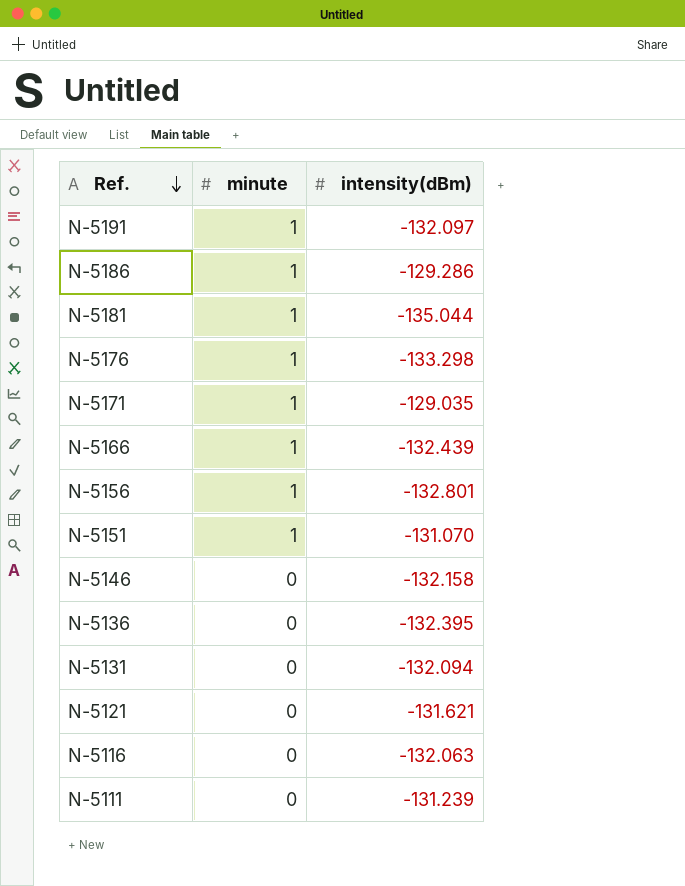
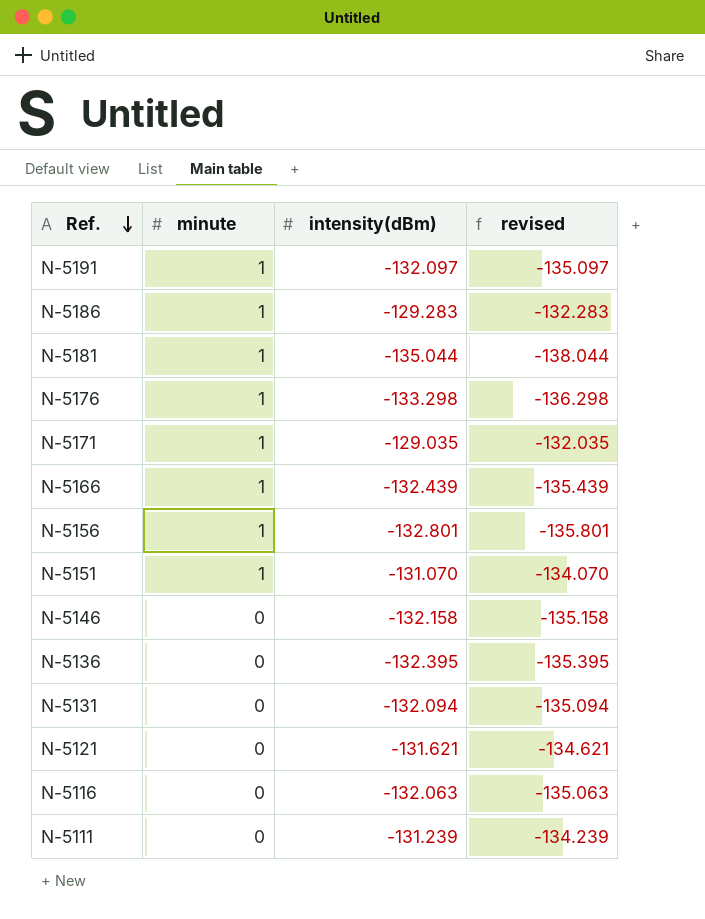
column revised | formula: none -> [intensity(dBm)] - 3
N-5186 | intensity(dBm): -129.286 -> -129.283

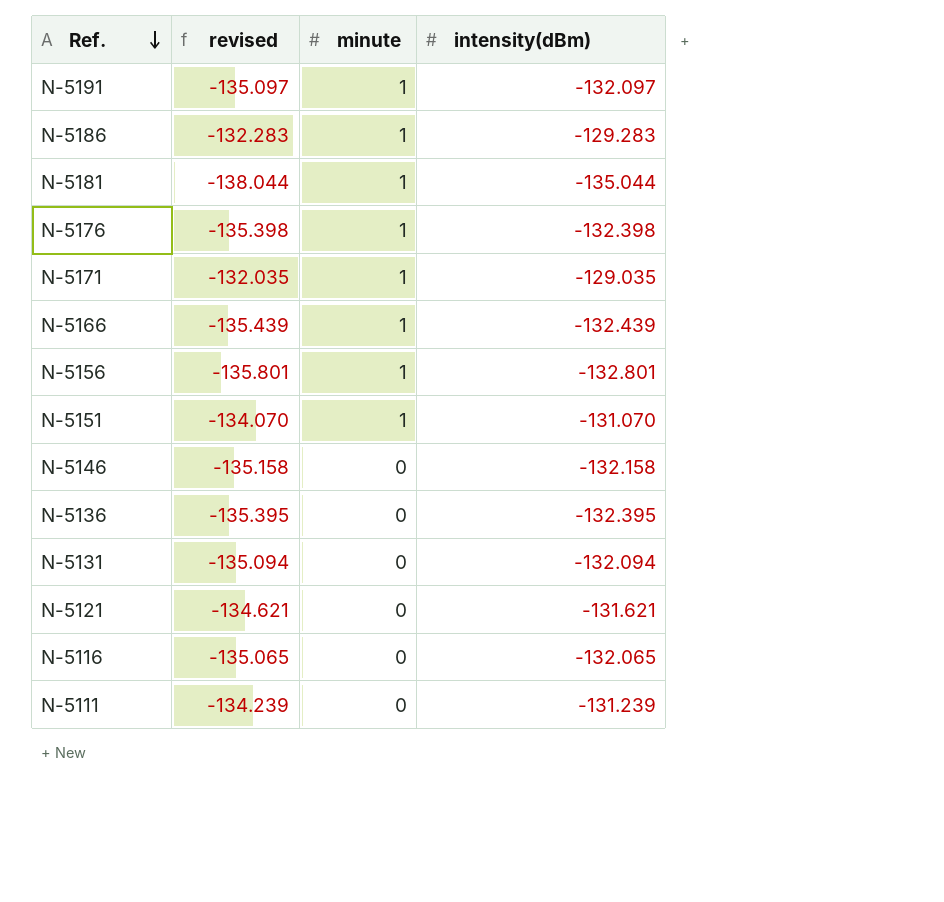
column revised | position: 4 -> 2
N-5176 | revised: -136.298 -> -135.398
N-5176 | intensity(dBm): -133.298 -> -132.398
N-5116 | revised: -135.063 -> -135.065
N-5116 | intensity(dBm): -132.063 -> -132.065

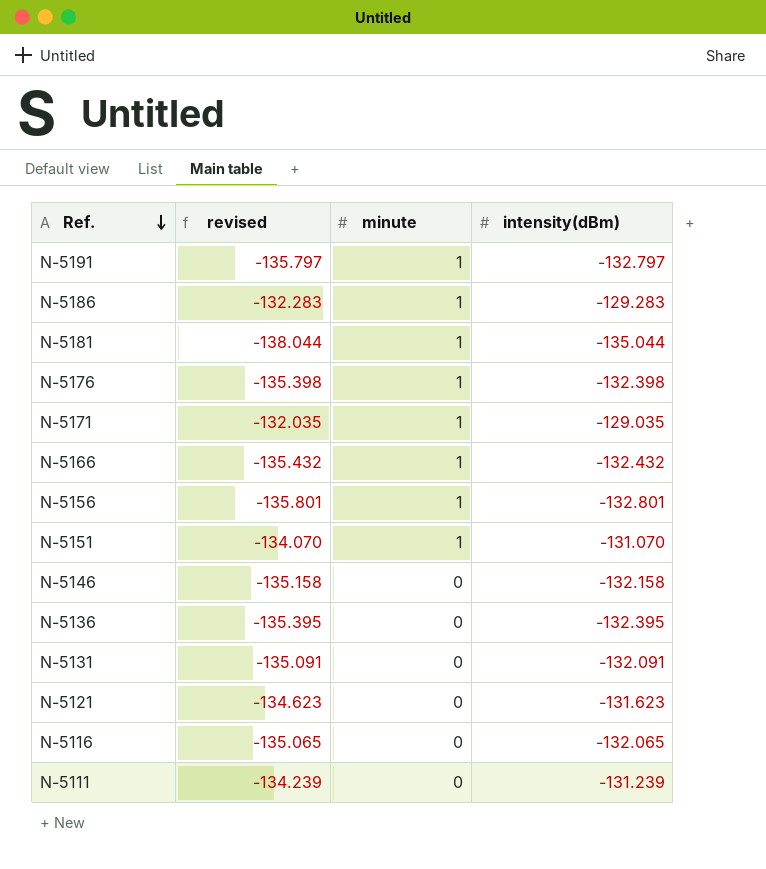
N-5191 | revised: -135.097 -> -135.797
N-5191 | intensity(dBm): -132.097 -> -132.797
N-5166 | revised: -135.439 -> -135.432
N-5166 | intensity(dBm): -132.439 -> -132.432
N-5131 | revised: -135.094 -> -135.091
N-5131 | intensity(dBm): -132.094 -> -132.091
N-5121 | revised: -134.621 -> -134.623
N-5121 | intensity(dBm): -131.621 -> -131.623

